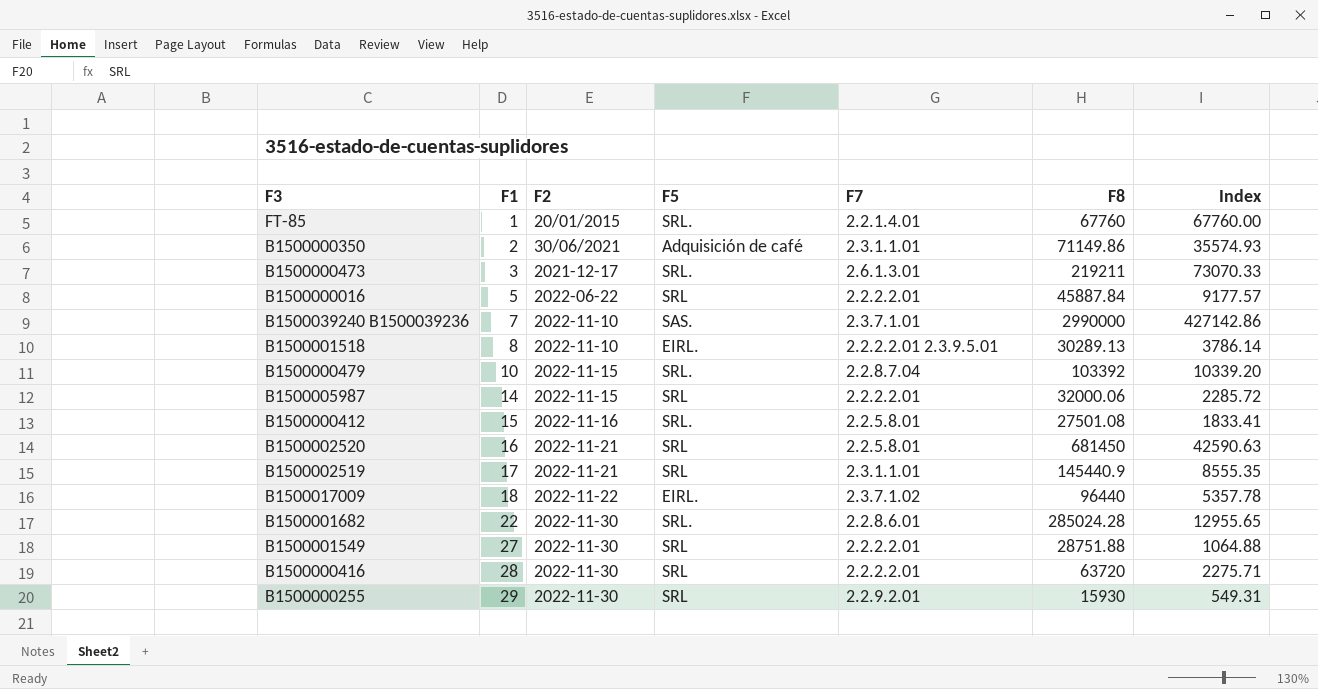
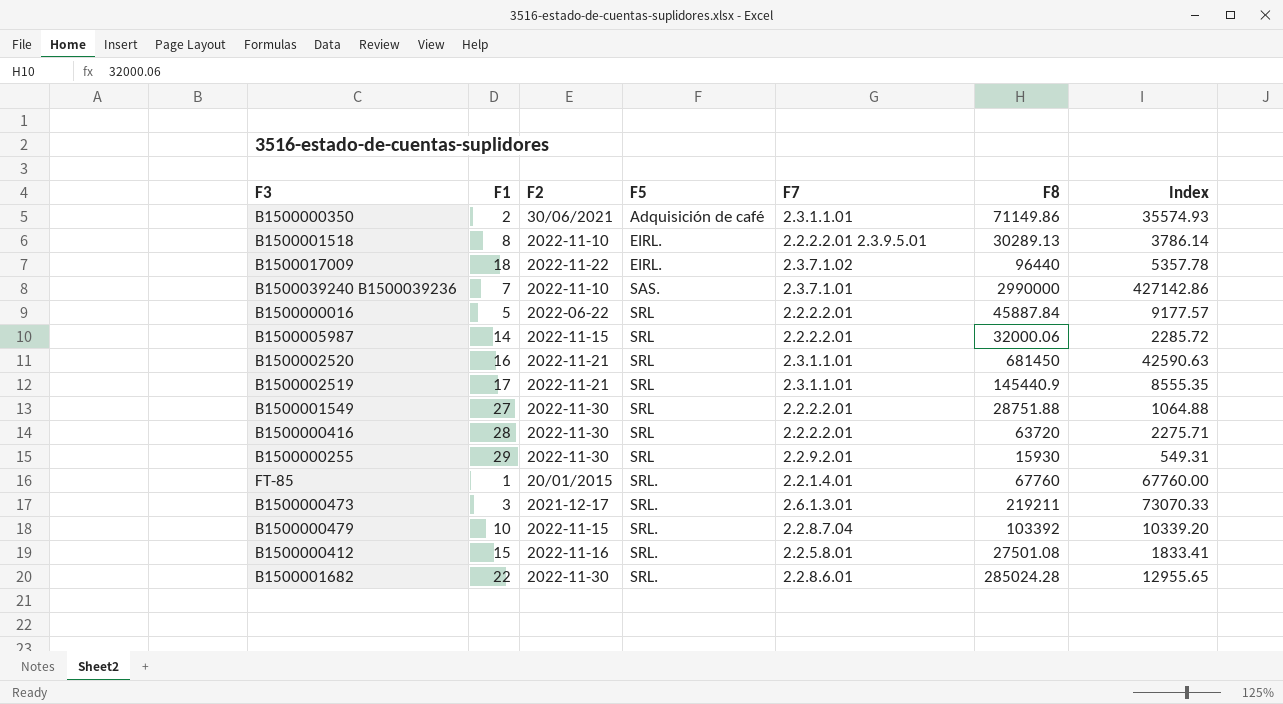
row order: F1 ascending -> F5 ascending
B1500002520 | F7: 2.2.5.8.01 -> 2.3.1.1.01

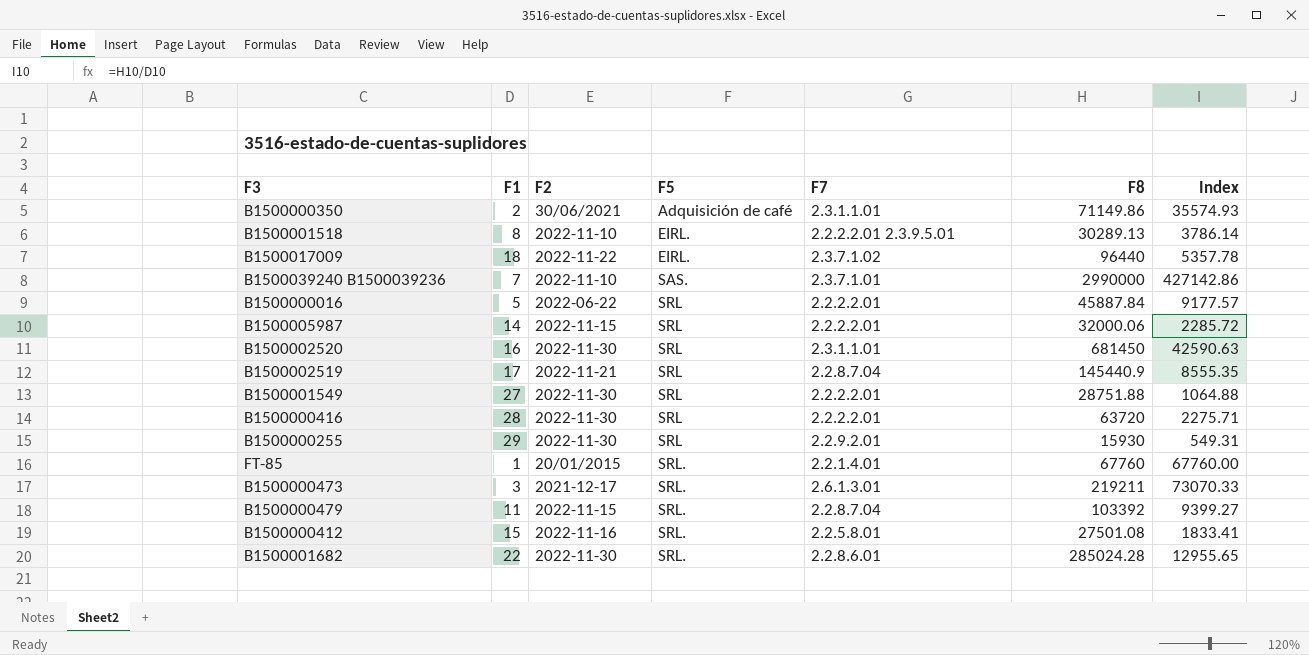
B1500002520 | F2: 2022-11-21 -> 2022-11-30
B1500002519 | F7: 2.3.1.1.01 -> 2.2.8.7.04
B1500000479 | F1: 10 -> 11
B1500000479 | Index: 10339.20 -> 9399.27

